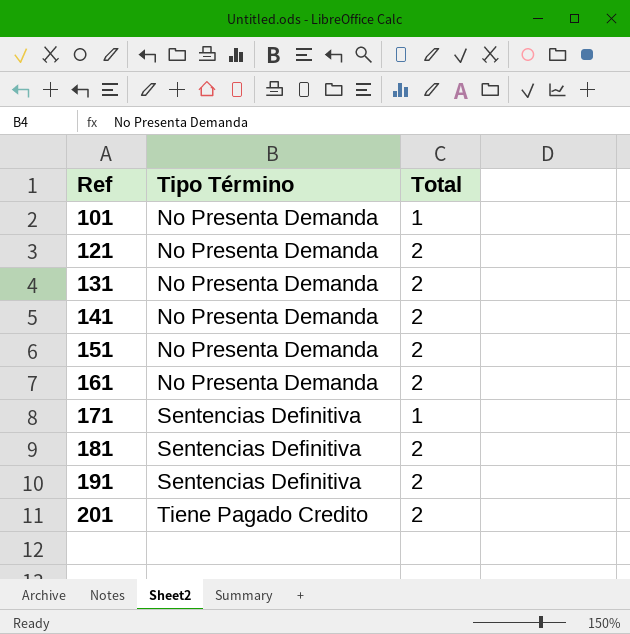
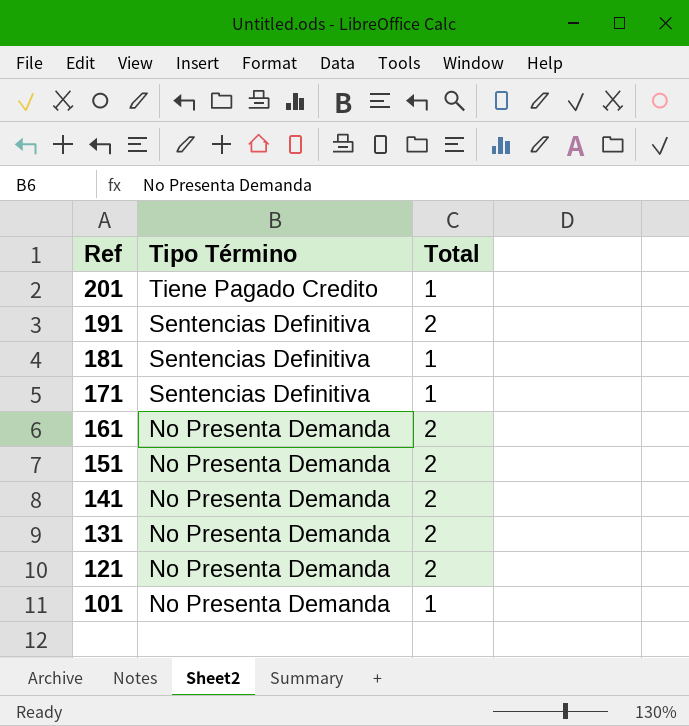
row order: Ref ascending -> Ref descending
201 | Total: 2 -> 1
181 | Total: 2 -> 1

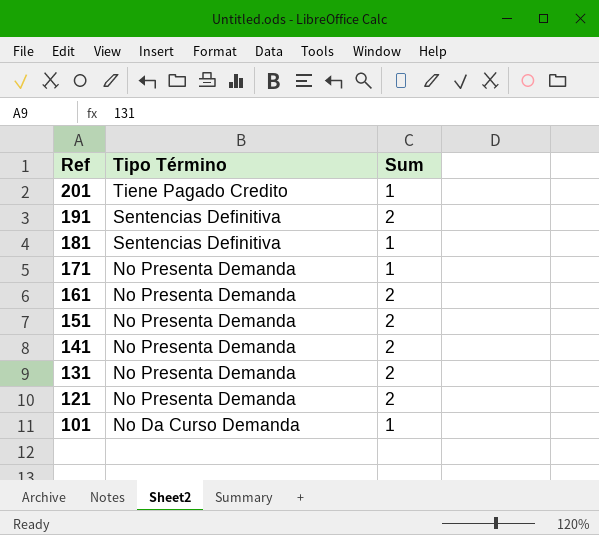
column name: Total -> Sum
171 | Tipo Término: Sentencias Definitiva -> No Presenta Demanda
101 | Tipo Término: No Presenta Demanda -> No Da Curso Demanda

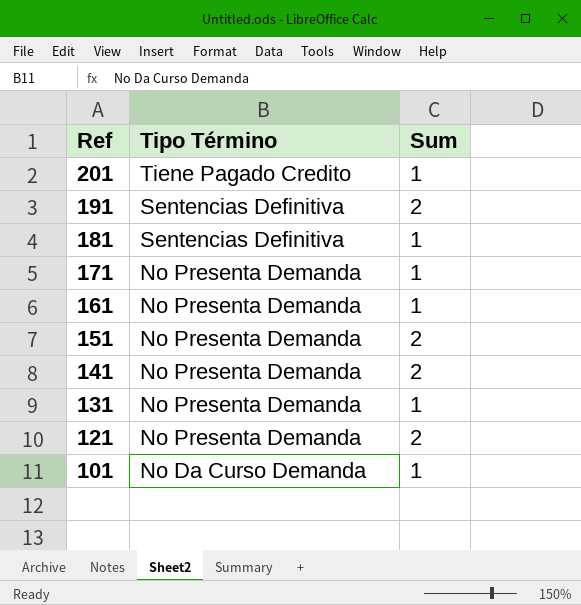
161 | Sum: 2 -> 1
131 | Sum: 2 -> 1

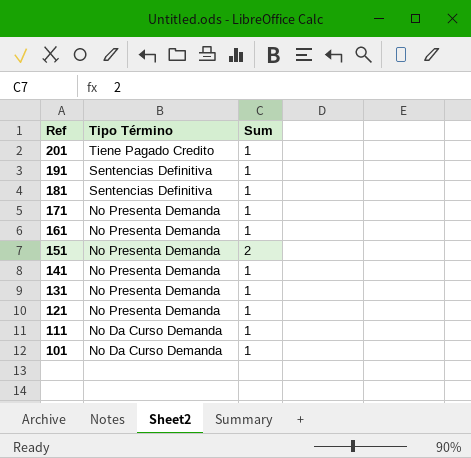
191 | Sum: 2 -> 1
141 | Sum: 2 -> 1
121 | Sum: 2 -> 1
row 111: none -> No Da Curso Demanda | 1

